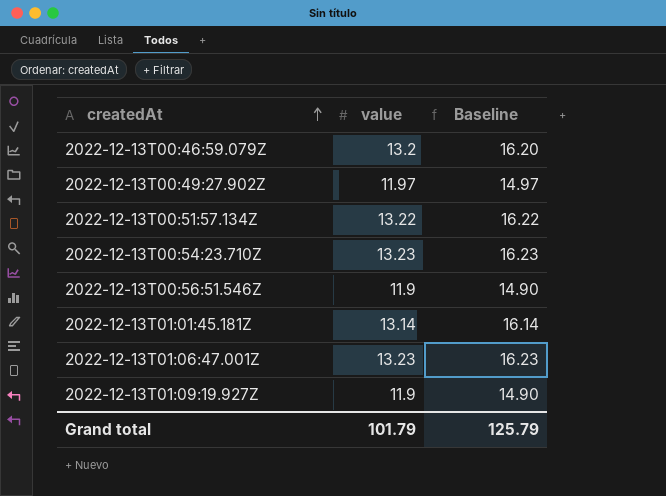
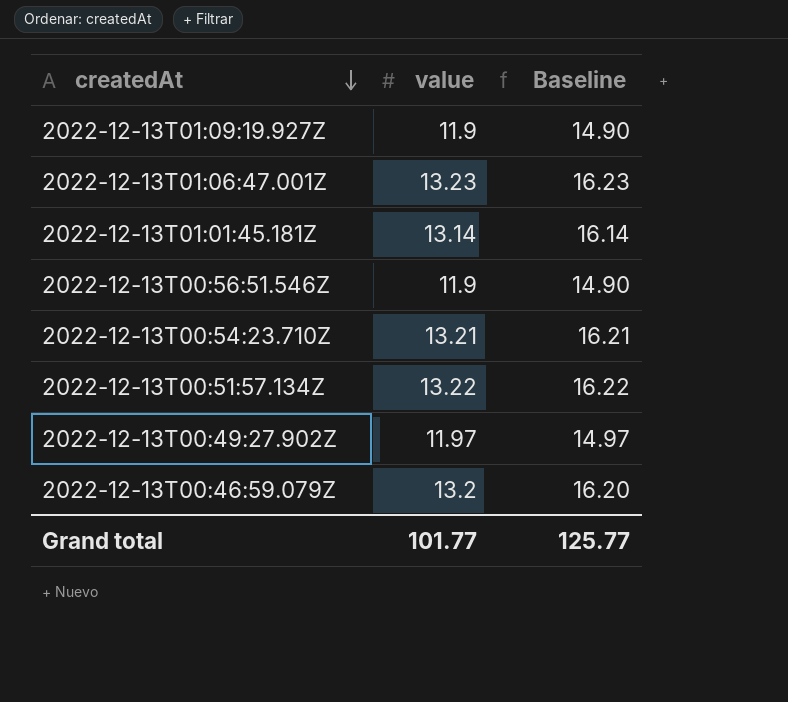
row order: createdAt ascending -> createdAt descending
2022-12-13T00:54:23.710Z | value: 13.23 -> 13.21
2022-12-13T00:54:23.710Z | Baseline: 16.23 -> 16.21
Grand total | value: 101.79 -> 101.77
Grand total | Baseline: 125.79 -> 125.77

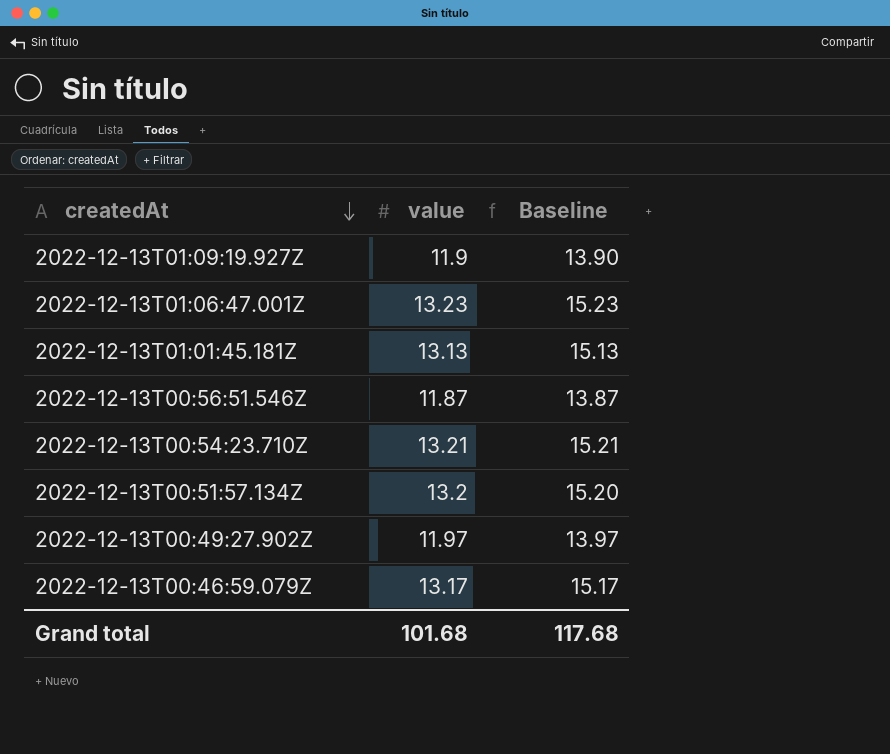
column Baseline | formula: [value] + 3 -> [value] + 2
2022-12-13T01:01:45.181Z | value: 13.14 -> 13.13
2022-12-13T00:56:51.546Z | value: 11.9 -> 11.87
2022-12-13T00:51:57.134Z | value: 13.22 -> 13.2
2022-12-13T00:46:59.079Z | value: 13.2 -> 13.17
Grand total | value: 101.77 -> 101.68
Grand total | Baseline: 125.77 -> 117.68

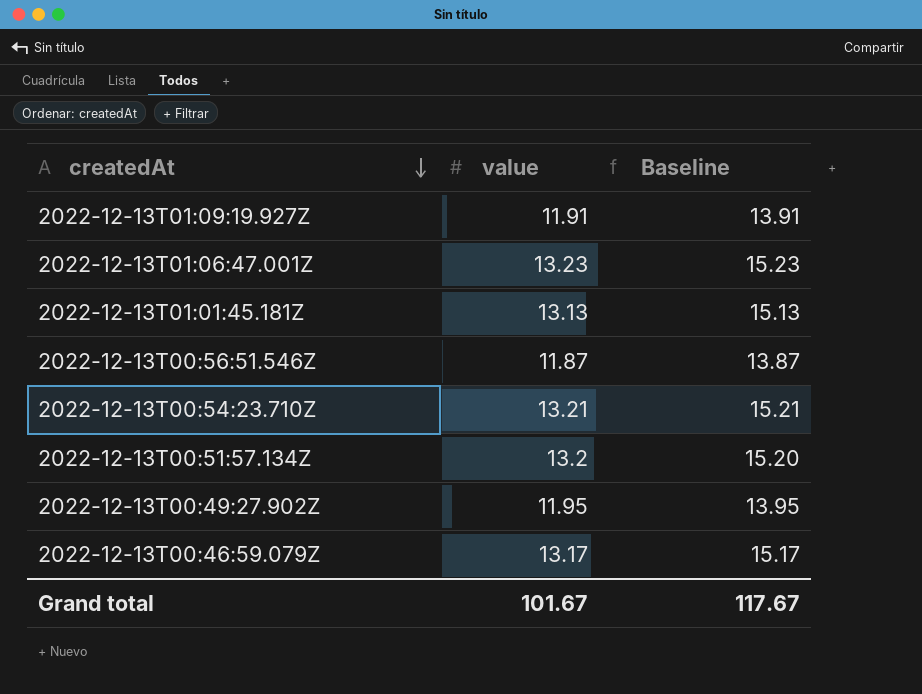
2022-12-13T01:09:19.927Z | value: 11.9 -> 11.91
2022-12-13T01:09:19.927Z | Baseline: 13.90 -> 13.91
2022-12-13T00:49:27.902Z | value: 11.97 -> 11.95
2022-12-13T00:49:27.902Z | Baseline: 13.97 -> 13.95
Grand total | value: 101.68 -> 101.67
Grand total | Baseline: 117.68 -> 117.67

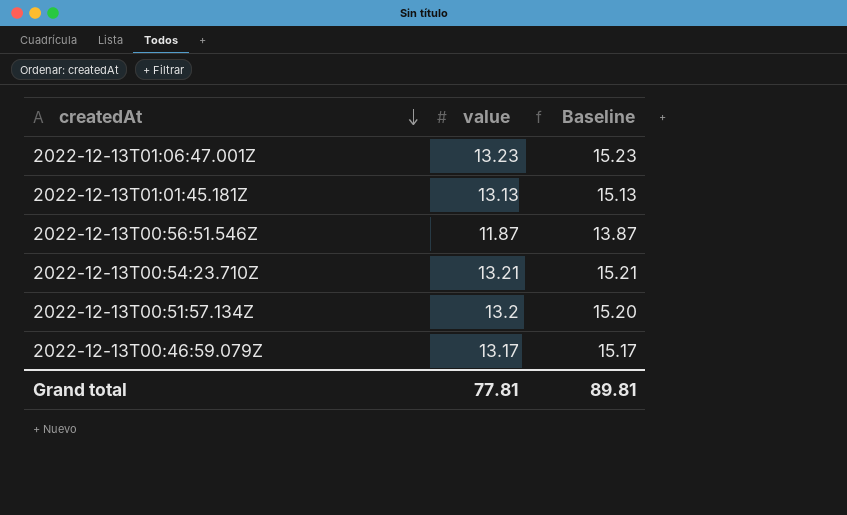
row 2022-12-13T01:09:19.927Z: 11.91 | 13.91 -> none
row 2022-12-13T00:49:27.902Z: 11.95 | 13.95 -> none
Grand total | value: 101.67 -> 77.81
Grand total | Baseline: 117.67 -> 89.81

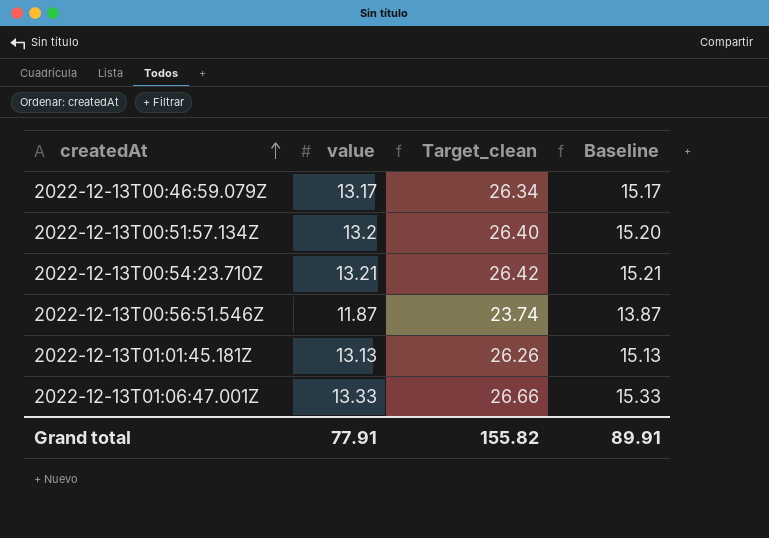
row order: createdAt descending -> createdAt ascending
column Target_clean | formula: none -> [value] * 2
2022-12-13T01:06:47.001Z | value: 13.23 -> 13.33
2022-12-13T01:06:47.001Z | Baseline: 15.23 -> 15.33
Grand total | value: 77.81 -> 77.91
Grand total | Baseline: 89.81 -> 89.91

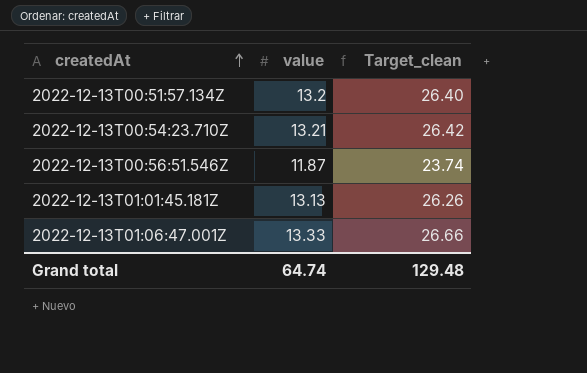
column Baseline | formula: [value] + 2 -> none
row 2022-12-13T00:46:59.079Z: 13.17 | 26.34 | 15.17 -> none
Grand total | value: 77.91 -> 64.74
Grand total | Target_clean: 155.82 -> 129.48

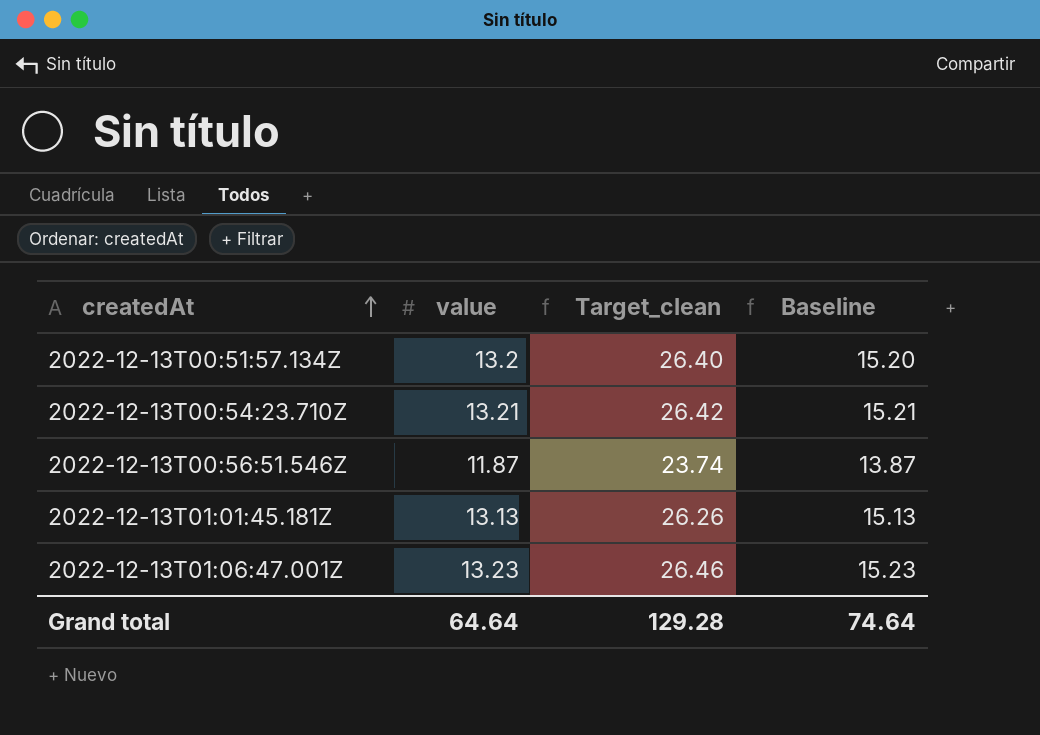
column Baseline | formula: none -> [value] + 2
2022-12-13T01:06:47.001Z | value: 13.33 -> 13.23
2022-12-13T01:06:47.001Z | Target_clean: 26.66 -> 26.46
Grand total | value: 64.74 -> 64.64
Grand total | Target_clean: 129.48 -> 129.28

